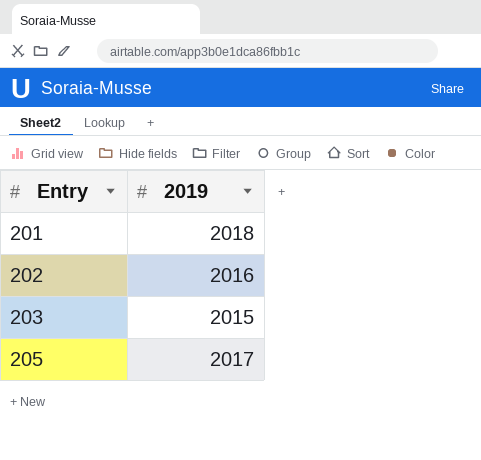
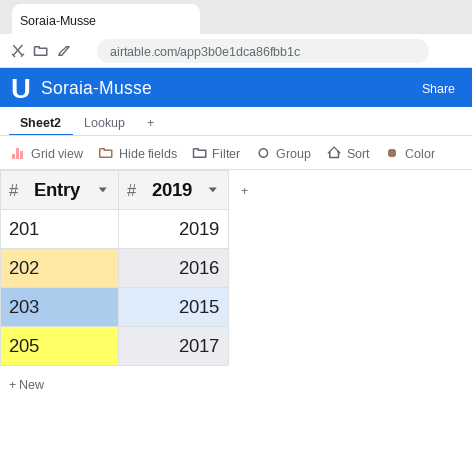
201 | 2019: 2018 -> 2019

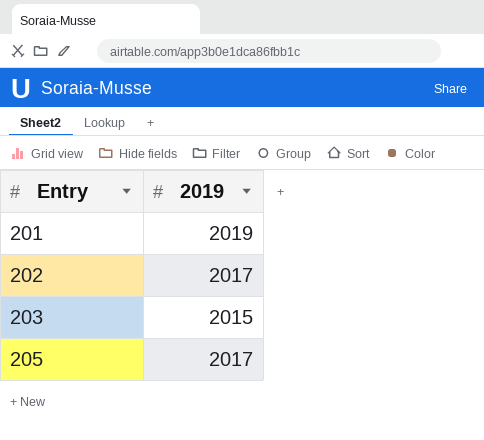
202 | 2019: 2016 -> 2017

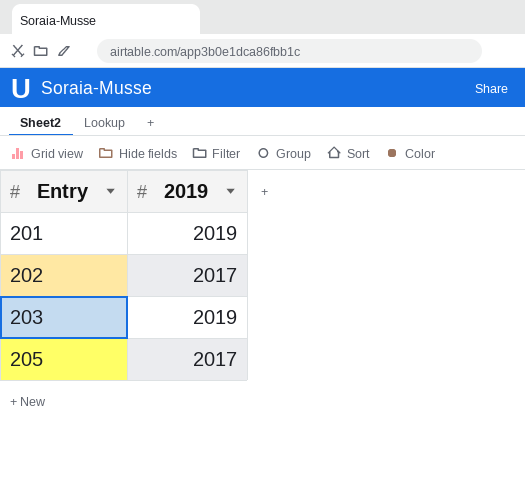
203 | 2019: 2015 -> 2019

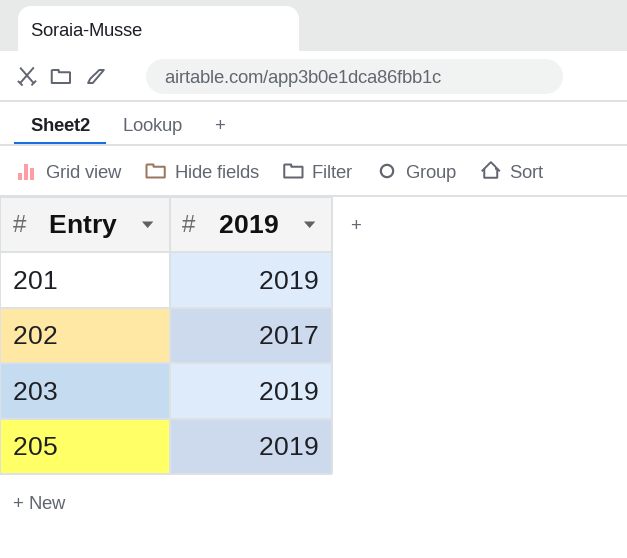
205 | 2019: 2017 -> 2019

